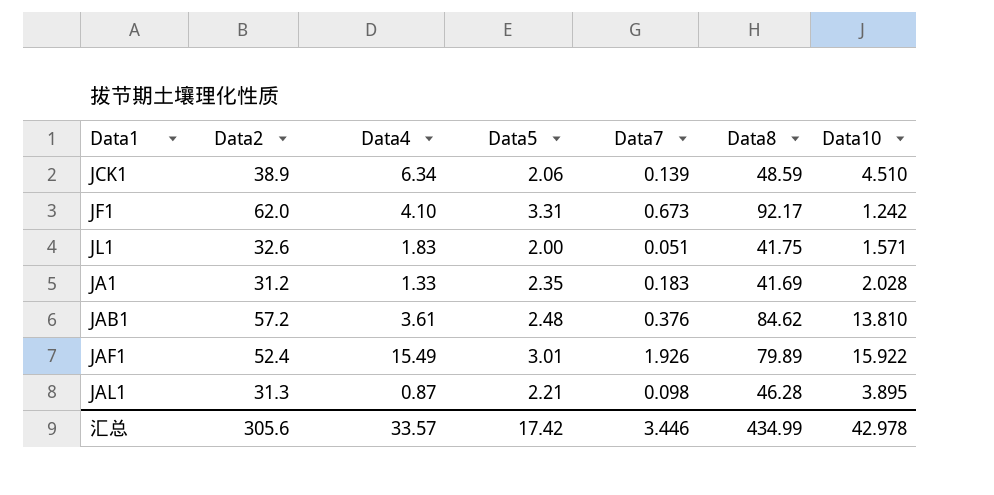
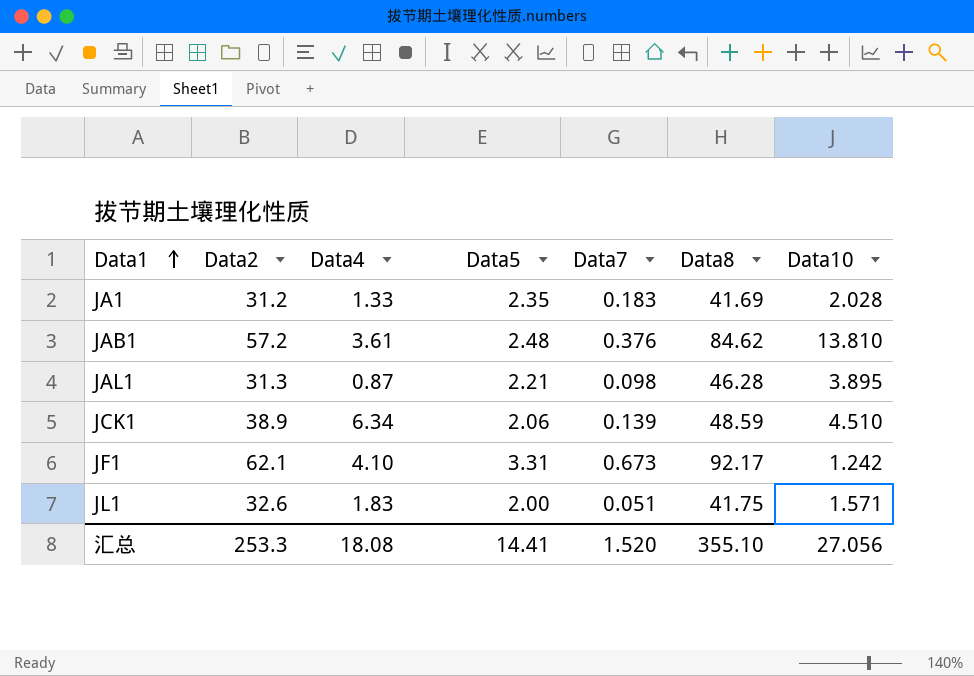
row order: none -> Data1 ascending
row JAF1: 52.4 | 15.49 | 3.01 | 1.926 | 79.89 | 15.922 -> none
JF1 | Data2: 62.0 -> 62.1
汇总 | Data2: 305.6 -> 253.3
汇总 | Data4: 33.57 -> 18.08
汇总 | Data5: 17.42 -> 14.41
汇总 | Data7: 3.446 -> 1.520
汇总 | Data8: 434.99 -> 355.10
汇总 | Data10: 42.978 -> 27.056

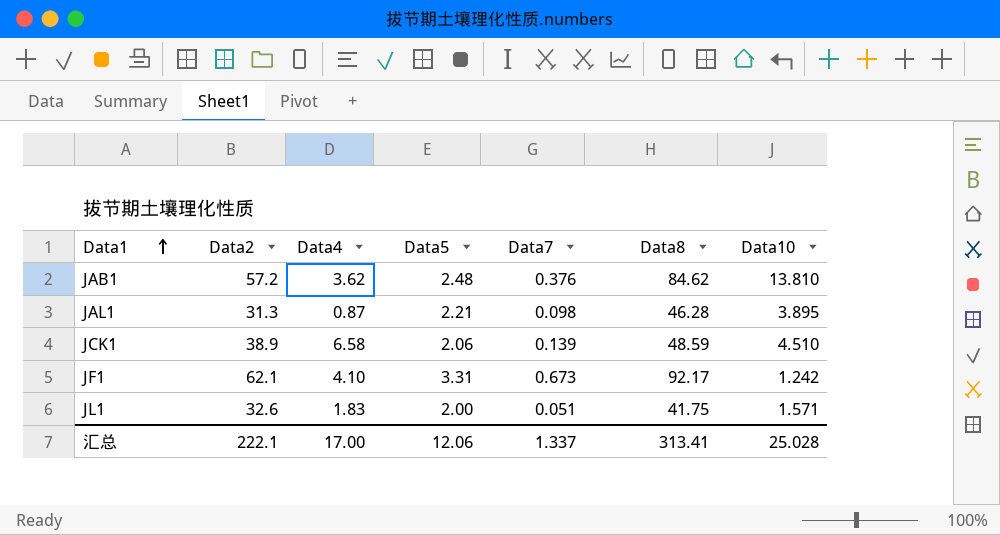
row JA1: 31.2 | 1.33 | 2.35 | 0.183 | 41.69 | 2.028 -> none
JAB1 | Data4: 3.61 -> 3.62
JCK1 | Data4: 6.34 -> 6.58
汇总 | Data2: 253.3 -> 222.1
汇总 | Data4: 18.08 -> 17.00
汇总 | Data5: 14.41 -> 12.06
汇总 | Data7: 1.520 -> 1.337
汇总 | Data8: 355.10 -> 313.41
汇总 | Data10: 27.056 -> 25.028

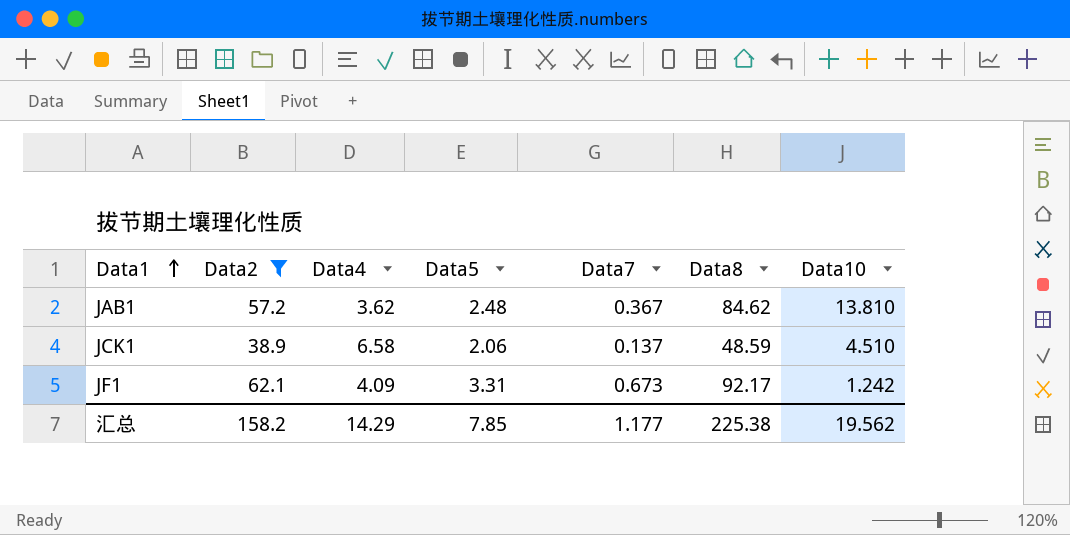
filter: none -> Data2 >= 38.9
JAB1 | Data7: 0.376 -> 0.367
JCK1 | Data7: 0.139 -> 0.137
JF1 | Data4: 4.10 -> 4.09
汇总 | Data2: 222.1 -> 158.2
汇总 | Data4: 17.00 -> 14.29
汇总 | Data5: 12.06 -> 7.85
汇总 | Data7: 1.337 -> 1.177
汇总 | Data8: 313.41 -> 225.38
汇总 | Data10: 25.028 -> 19.562

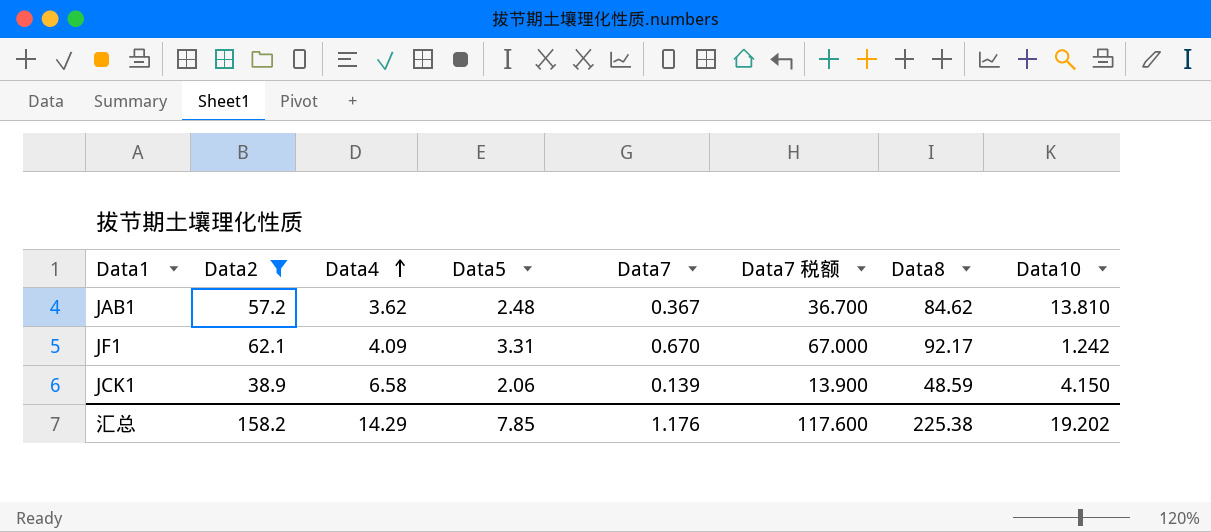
row order: Data1 ascending -> Data4 ascending
column Data7 税额 | formula: none -> [Data7] * 100
JF1 | Data7: 0.673 -> 0.670
JCK1 | Data7: 0.137 -> 0.139
JCK1 | Data10: 4.510 -> 4.150
汇总 | Data7: 1.177 -> 1.176
汇总 | Data10: 19.562 -> 19.202

